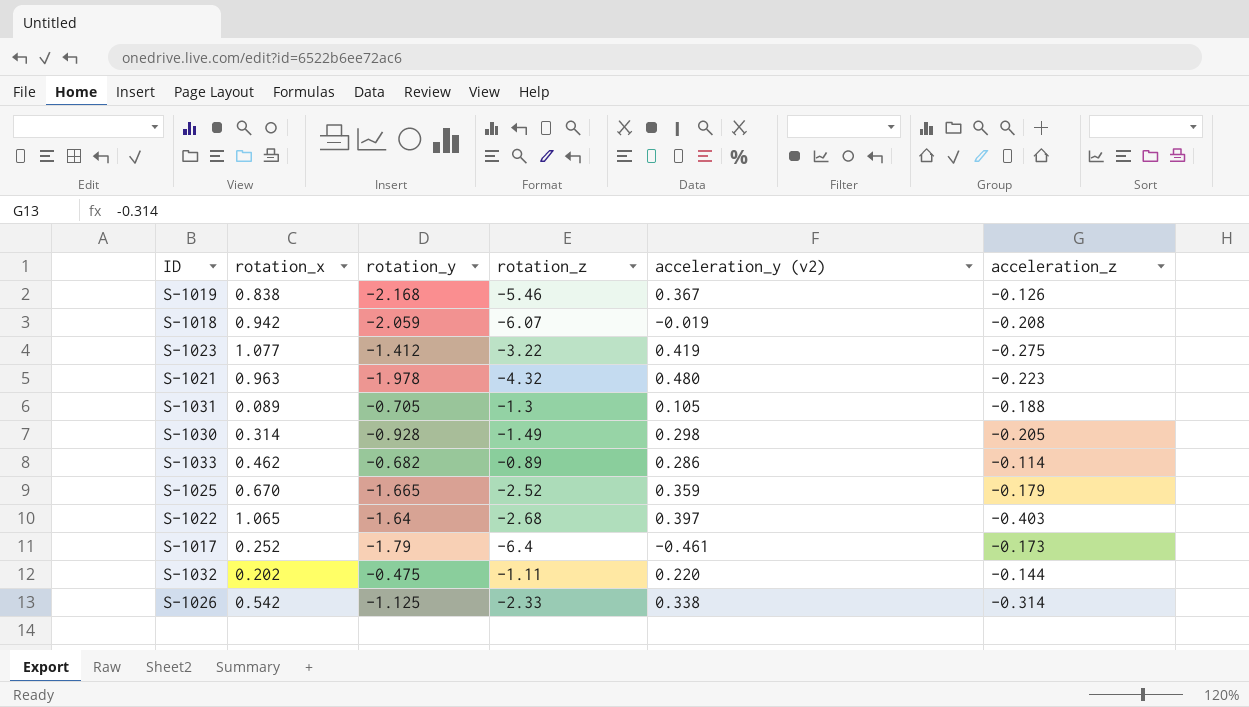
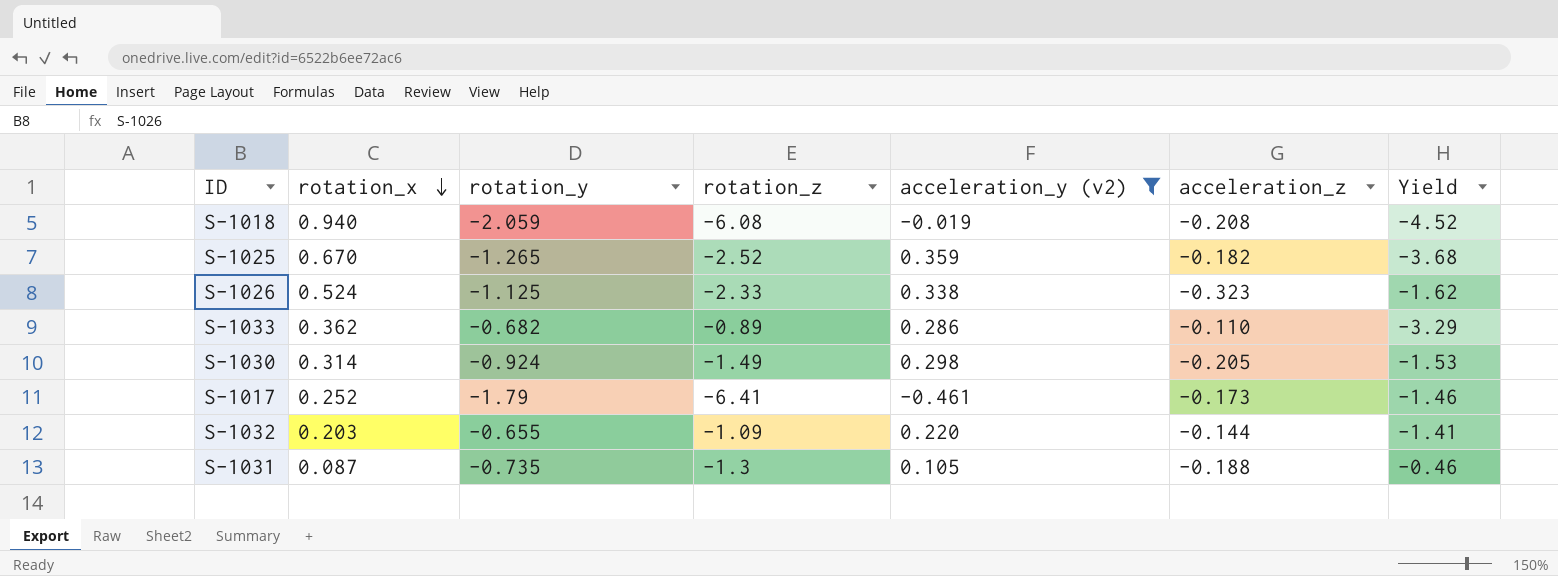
filter: none -> acceleration_y (v2) <= 0.359
row order: none -> rotation_x descending
column Yield | formula: none -> [rotation_x] / [acceleration_z]
S-1018 | rotation_x: 0.942 -> 0.940
S-1018 | rotation_z: -6.07 -> -6.08
S-1025 | rotation_y: -1.665 -> -1.265
S-1025 | acceleration_z: -0.179 -> -0.182
S-1026 | rotation_x: 0.542 -> 0.524
S-1026 | acceleration_z: -0.314 -> -0.323
S-1033 | rotation_x: 0.462 -> 0.362
S-1033 | acceleration_z: -0.114 -> -0.110
S-1030 | rotation_y: -0.928 -> -0.924
S-1017 | rotation_z: -6.4 -> -6.41
S-1032 | rotation_x: 0.202 -> 0.203
S-1032 | rotation_y: -0.475 -> -0.655
S-1032 | rotation_z: -1.11 -> -1.09
S-1031 | rotation_x: 0.089 -> 0.087
S-1031 | rotation_y: -0.705 -> -0.735

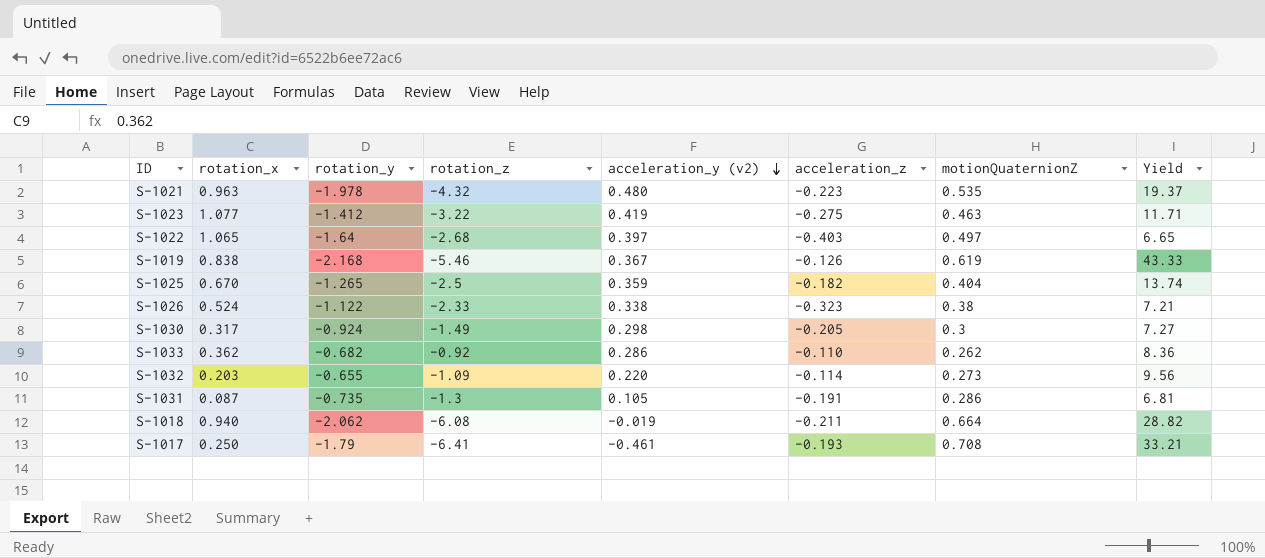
filter: acceleration_y (v2) <= 0.359 -> none
row order: rotation_x descending -> acceleration_y (v2) descending
column motionQuaternionZ | position: none -> 7
column Yield | formula: [rotation_x] / [acceleration_z] -> [rotation_z] / [acceleration_z]
S-1025 | rotation_z: -2.52 -> -2.5
S-1026 | rotation_y: -1.125 -> -1.122
S-1030 | rotation_x: 0.314 -> 0.317
S-1033 | rotation_z: -0.89 -> -0.92
S-1032 | acceleration_z: -0.144 -> -0.114
S-1031 | acceleration_z: -0.188 -> -0.191
S-1018 | rotation_y: -2.059 -> -2.062
S-1018 | acceleration_z: -0.208 -> -0.211
S-1017 | rotation_x: 0.252 -> 0.250
S-1017 | acceleration_z: -0.173 -> -0.193

